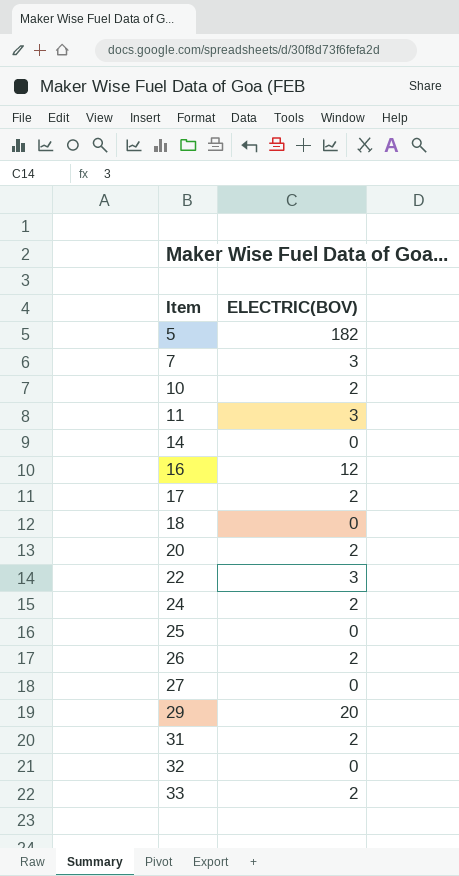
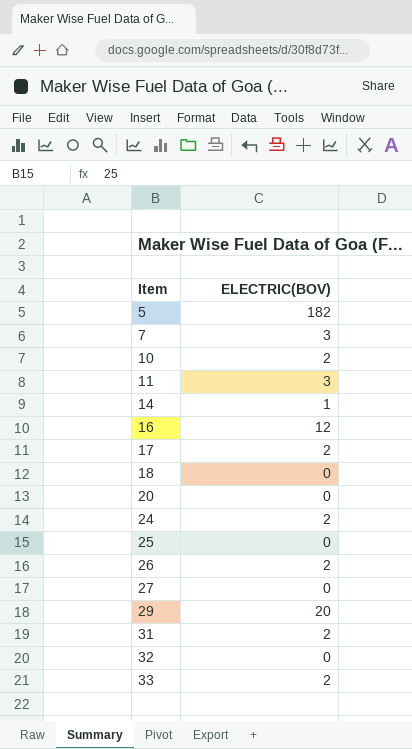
row 22: 3 -> none
14 | ELECTRIC(BOV): 0 -> 1
20 | ELECTRIC(BOV): 2 -> 0

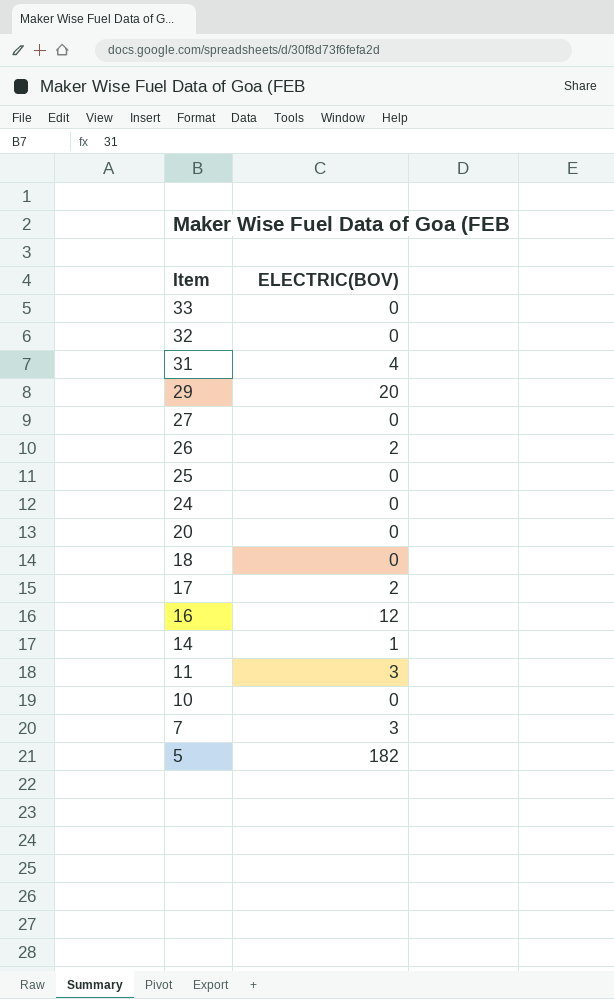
row order: Item ascending -> Item descending
33 | ELECTRIC(BOV): 2 -> 0
31 | ELECTRIC(BOV): 2 -> 4
24 | ELECTRIC(BOV): 2 -> 0
10 | ELECTRIC(BOV): 2 -> 0

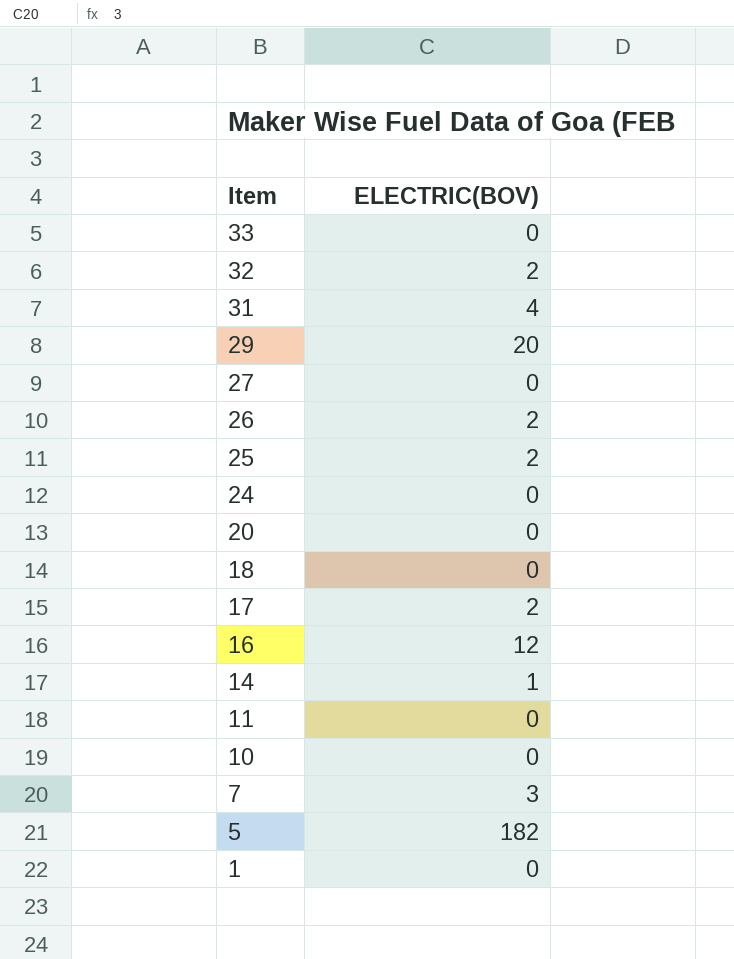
32 | ELECTRIC(BOV): 0 -> 2
25 | ELECTRIC(BOV): 0 -> 2
11 | ELECTRIC(BOV): 3 -> 0
row 1: none -> 0

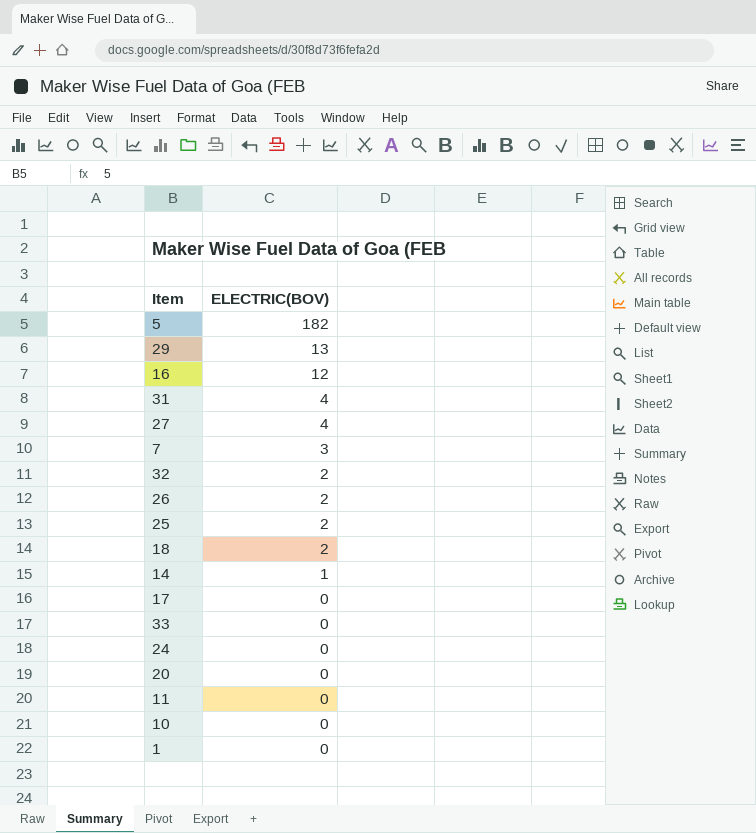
row order: Item descending -> ELECTRIC(BOV) descending
29 | ELECTRIC(BOV): 20 -> 13
27 | ELECTRIC(BOV): 0 -> 4
18 | ELECTRIC(BOV): 0 -> 2
17 | ELECTRIC(BOV): 2 -> 0

